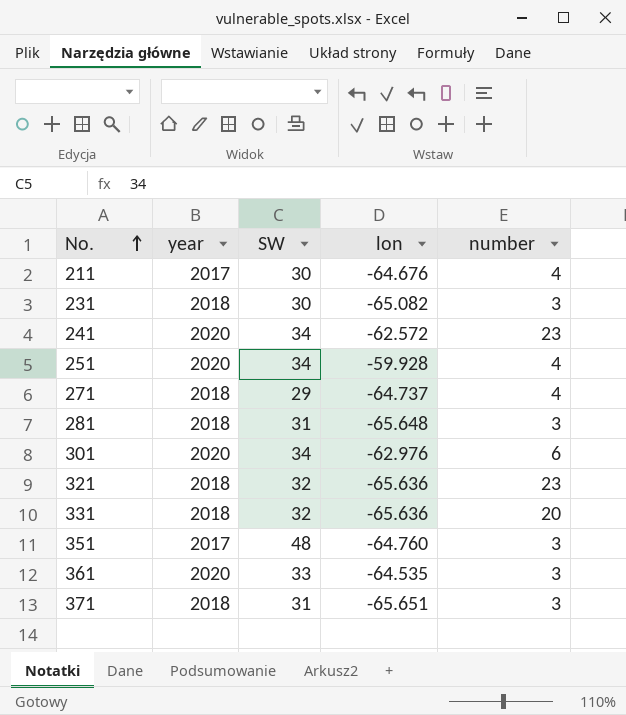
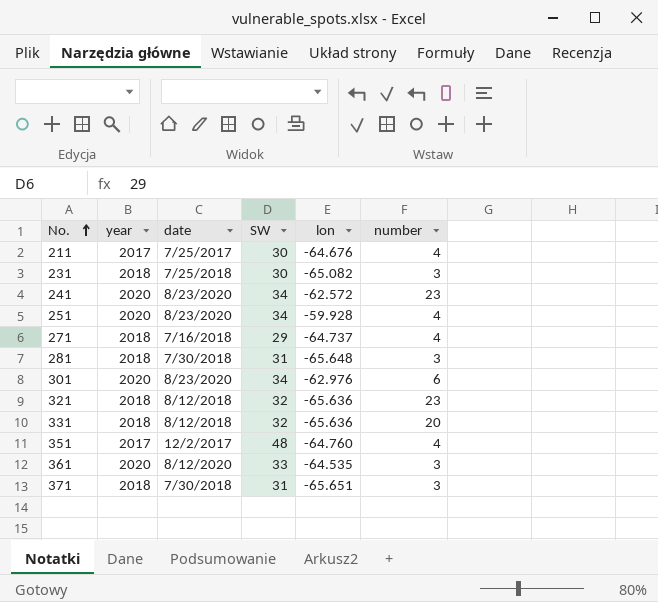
column date | position: none -> 3
351 | number: 3 -> 4

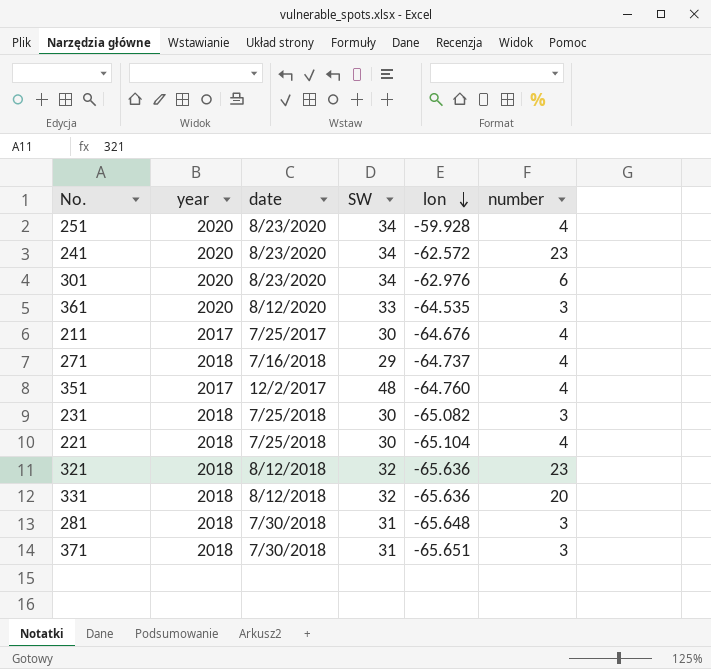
row order: No. ascending -> lon descending
row 221: none -> 2018 | 7/25/2018 | 30 | -65.104 | 4

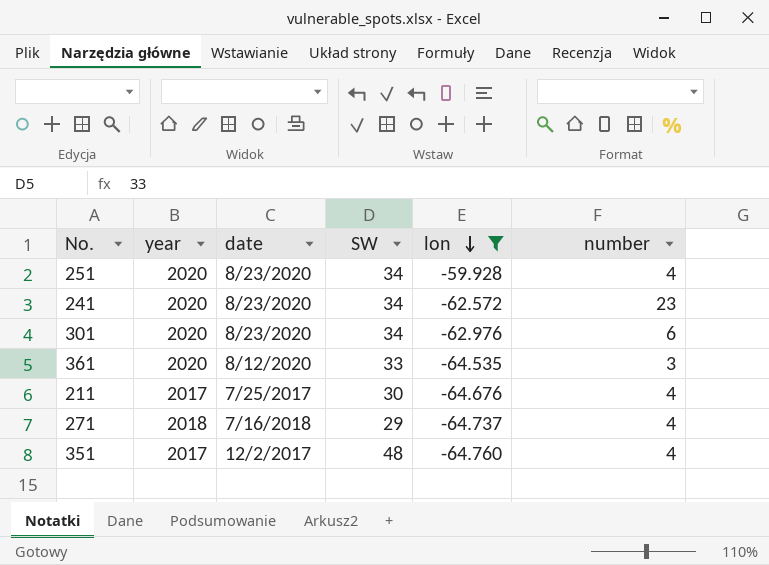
filter: none -> lon >= -64.760

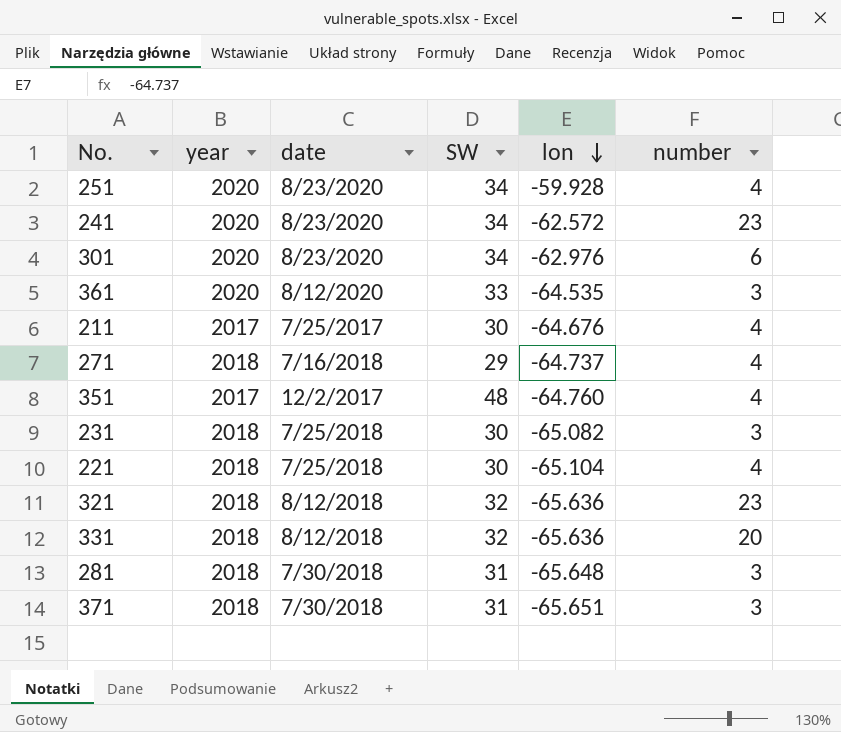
filter: lon >= -64.760 -> none

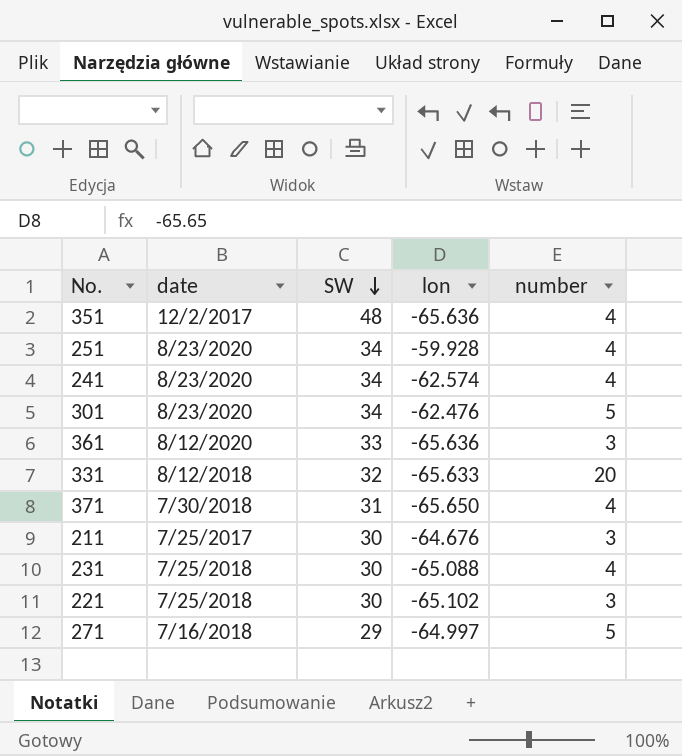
row order: lon descending -> SW descending
column year | position: 2 -> none
row 321: 2018 | 8/12/2018 | 32 | -65.636 | 23 -> none
row 281: 2018 | 7/30/2018 | 31 | -65.648 | 3 -> none
351 | lon: -64.760 -> -65.636
241 | lon: -62.572 -> -62.574
241 | number: 23 -> 4
301 | lon: -62.976 -> -62.476
301 | number: 6 -> 5
361 | lon: -64.535 -> -65.636
331 | lon: -65.636 -> -65.633
371 | lon: -65.651 -> -65.650
371 | number: 3 -> 4
211 | number: 4 -> 3
231 | lon: -65.082 -> -65.088
231 | number: 3 -> 4
221 | lon: -65.104 -> -65.102
221 | number: 4 -> 3
271 | lon: -64.737 -> -64.997
271 | number: 4 -> 5

